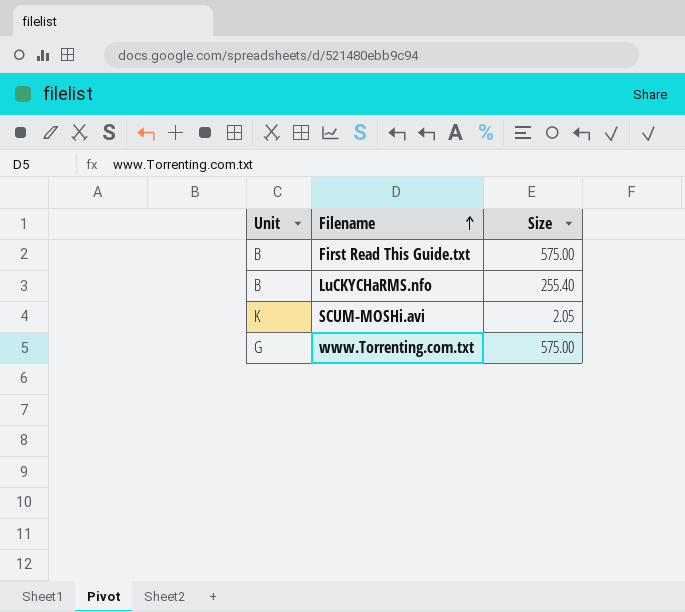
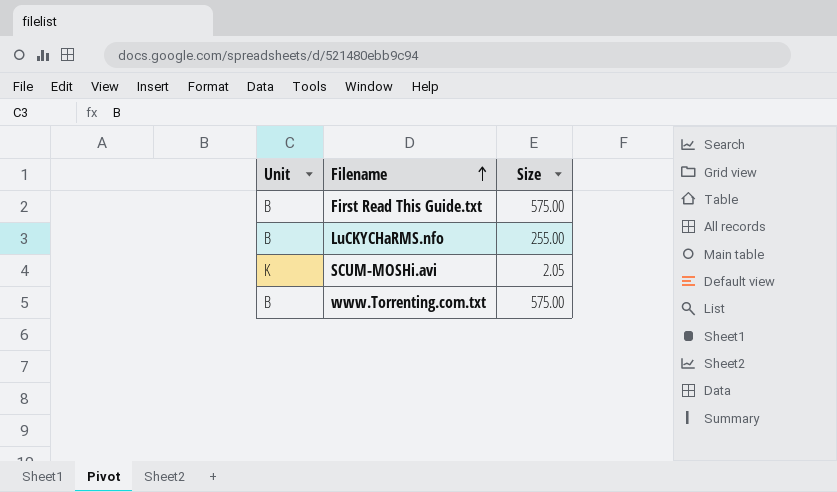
LuCKYCHaRMS.nfo | Size: 255.40 -> 255.00
www.Torrenting.com.txt | Unit: G -> B

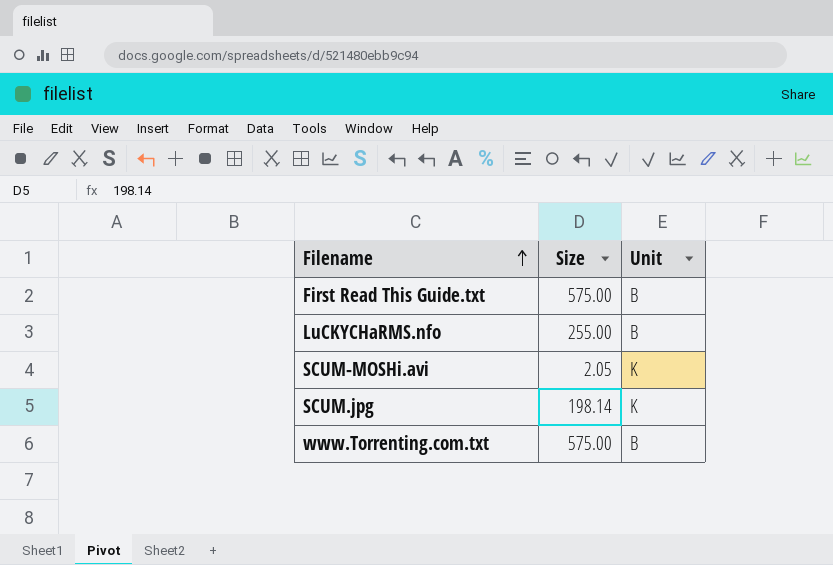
column Unit | position: 1 -> 3
row SCUM.jpg: none -> 198.14 | K

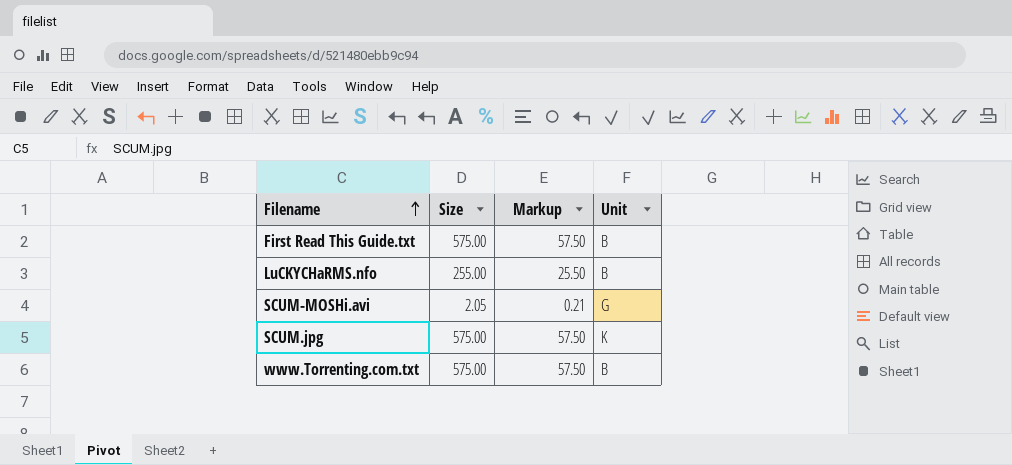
column Markup | formula: none -> [Size] * 0.1
SCUM-MOSHi.avi | Unit: K -> G
SCUM.jpg | Size: 198.14 -> 575.00

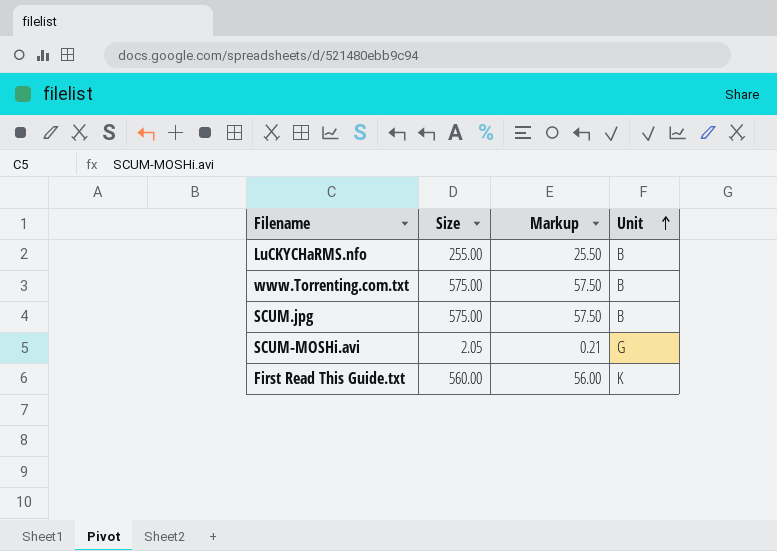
row order: Filename ascending -> Unit ascending
SCUM.jpg | Unit: K -> B
First Read This Guide.txt | Size: 575.00 -> 560.00
First Read This Guide.txt | Markup: 57.50 -> 56.00
First Read This Guide.txt | Unit: B -> K

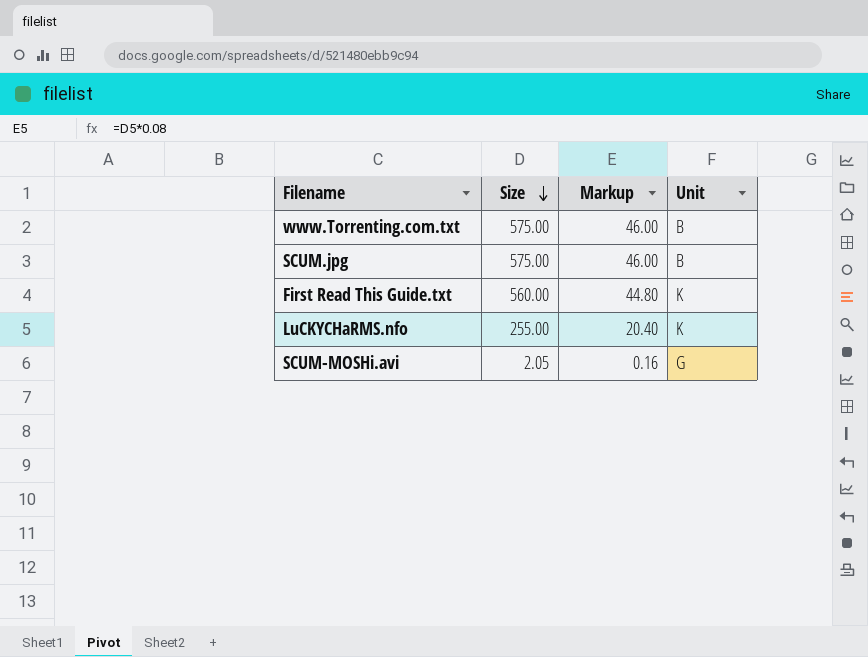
row order: Unit ascending -> Size descending
column Markup | formula: [Size] * 0.1 -> [Size] * 0.08
LuCKYCHaRMS.nfo | Unit: B -> K

